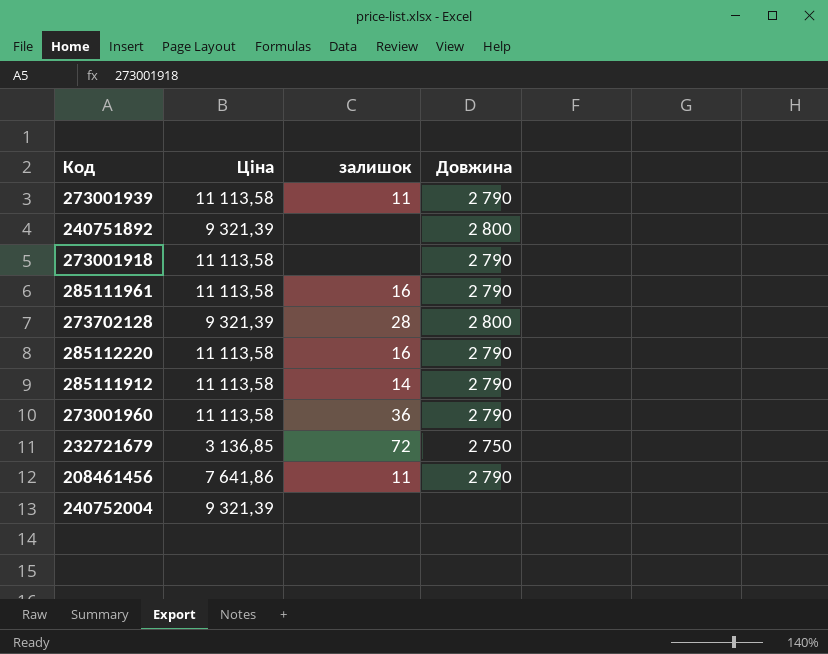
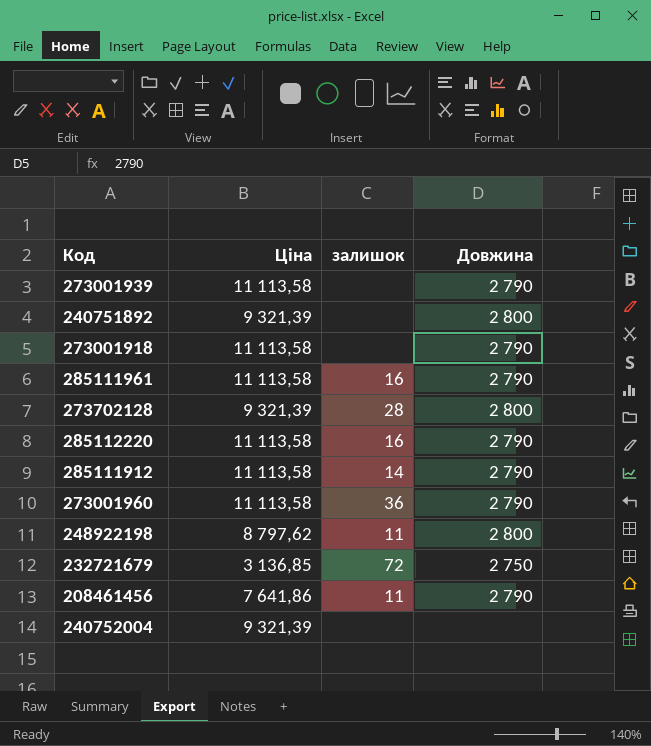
273001939 | залишок: 11 -> none
row 248922198: none -> 8 797,62 | 11 | 2 800

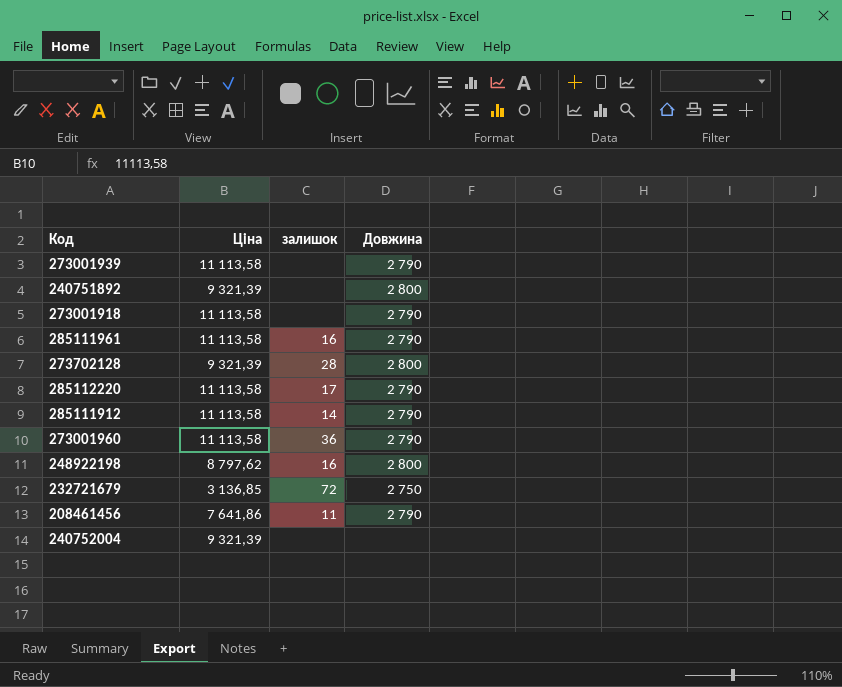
285112220 | залишок: 16 -> 17
248922198 | залишок: 11 -> 16

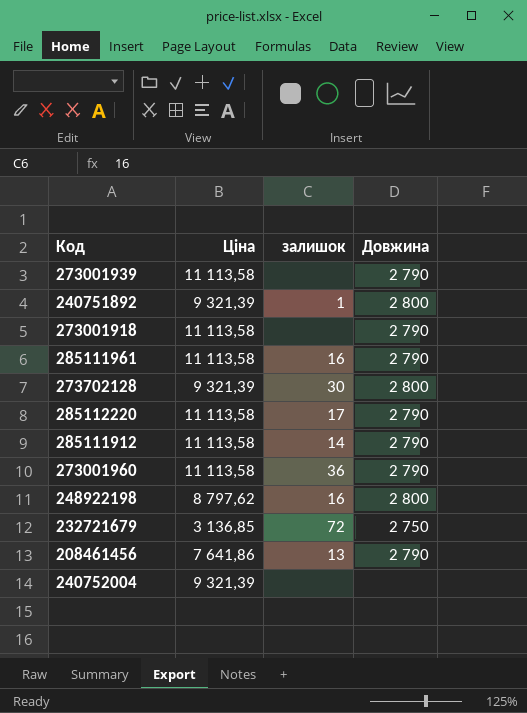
240751892 | залишок: none -> 1
273702128 | залишок: 28 -> 30
208461456 | залишок: 11 -> 13

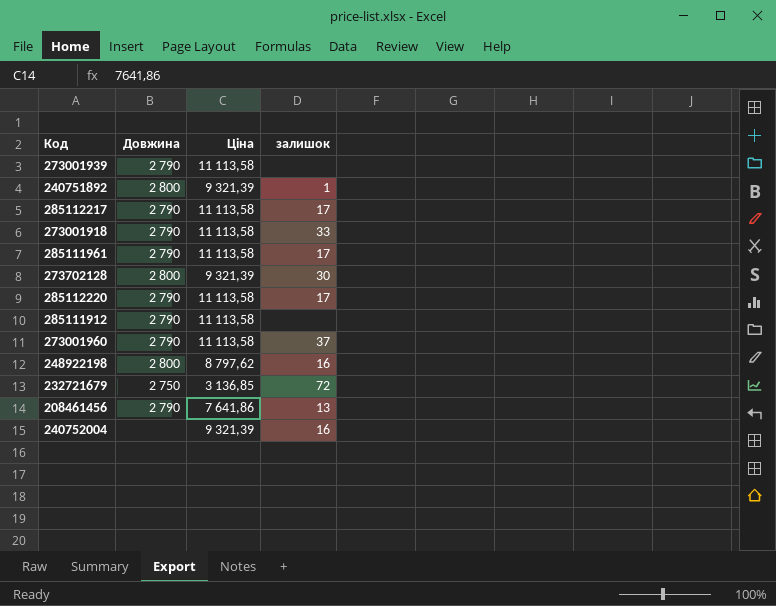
column Довжина | position: 4 -> 2
row 285112217: none -> 2 790 | 11 113,58 | 17
273001918 | залишок: none -> 33
285111961 | залишок: 16 -> 17
285111912 | залишок: 14 -> none
273001960 | залишок: 36 -> 37
240752004 | залишок: none -> 16

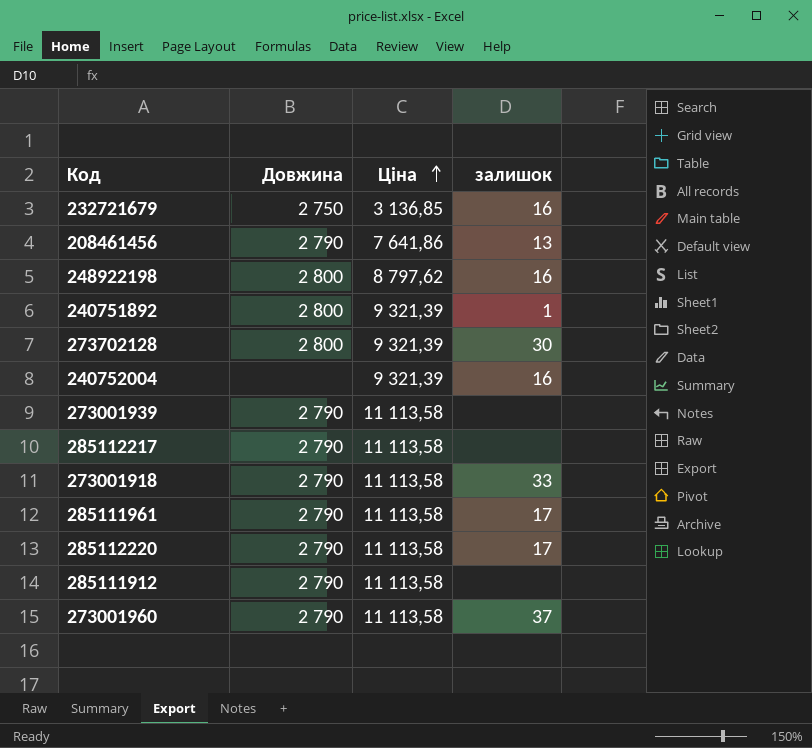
row order: none -> Ціна ascending
232721679 | залишок: 72 -> 16
285112217 | залишок: 17 -> none

